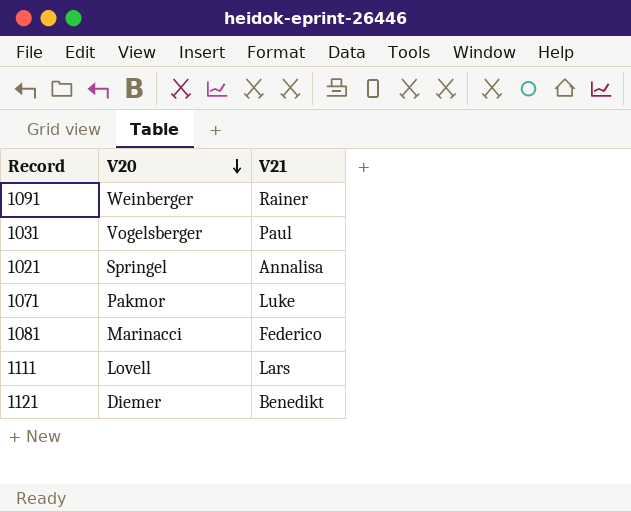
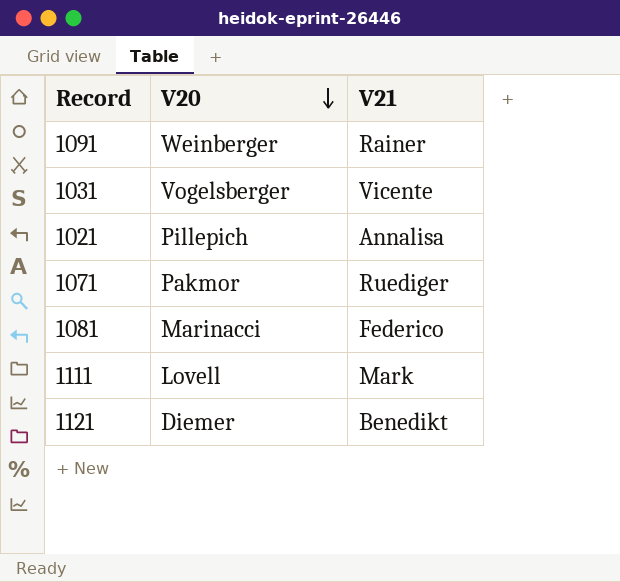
1031 | V21: Paul -> Vicente
1021 | V20: Springel -> Pillepich
1071 | V21: Luke -> Ruediger
1111 | V21: Lars -> Mark

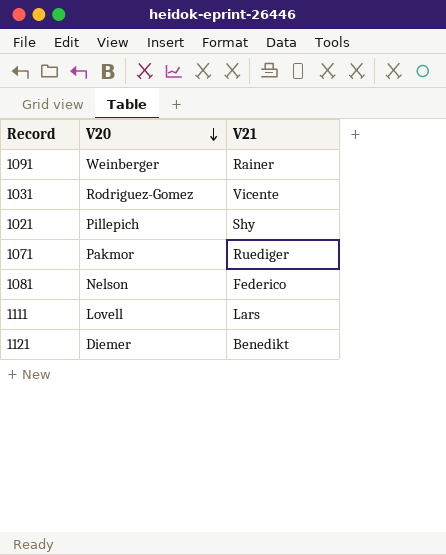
1031 | V20: Vogelsberger -> Rodriguez-Gomez
1021 | V21: Annalisa -> Shy
1081 | V20: Marinacci -> Nelson
1111 | V21: Mark -> Lars

